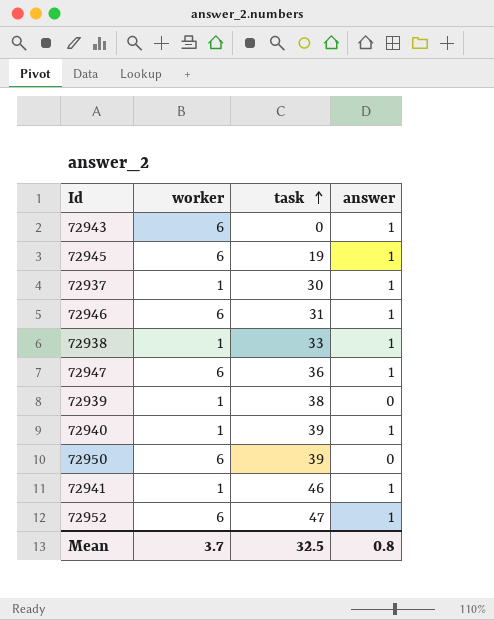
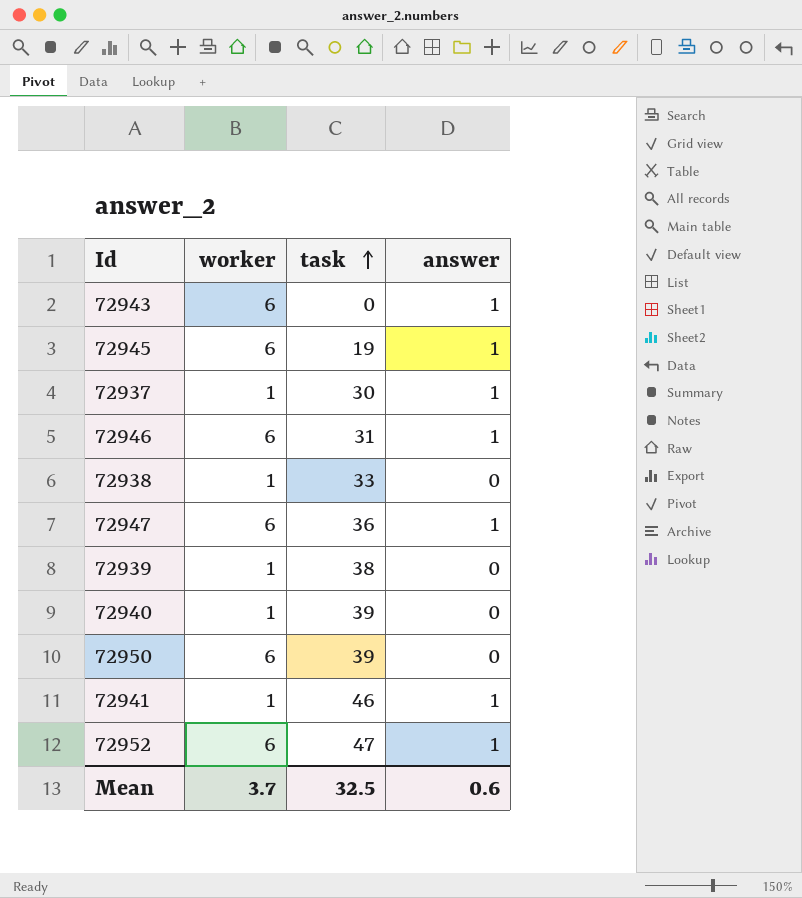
72938 | answer: 1 -> 0
72940 | answer: 1 -> 0
Mean | answer: 0.8 -> 0.6

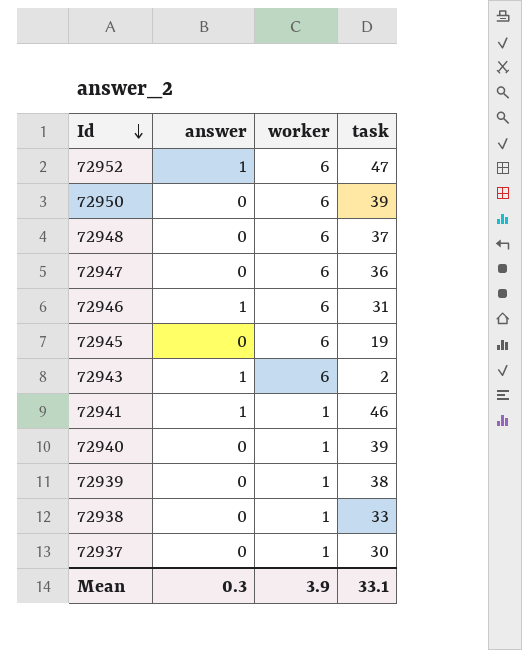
row order: task ascending -> Id descending
column answer | position: 4 -> 2
row 72948: none -> 0 | 6 | 37
72947 | answer: 1 -> 0
72945 | answer: 1 -> 0
72943 | task: 0 -> 2
72937 | answer: 1 -> 0
Mean | answer: 0.6 -> 0.3
Mean | worker: 3.7 -> 3.9
Mean | task: 32.5 -> 33.1

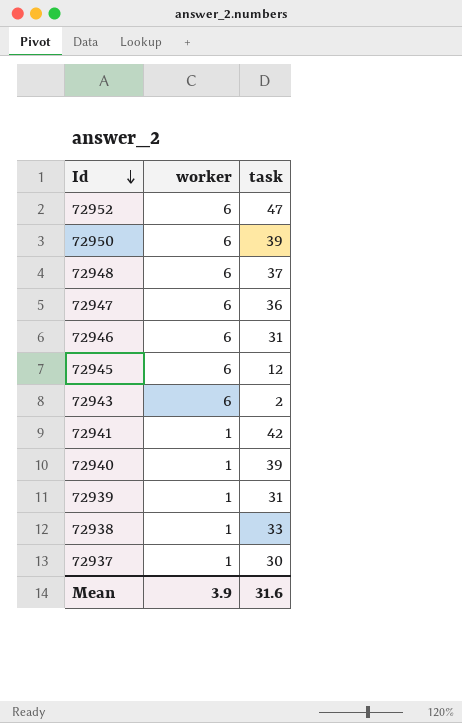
column answer | position: 2 -> none
72945 | task: 19 -> 12
72941 | task: 46 -> 42
72939 | task: 38 -> 31
Mean | task: 33.1 -> 31.6

